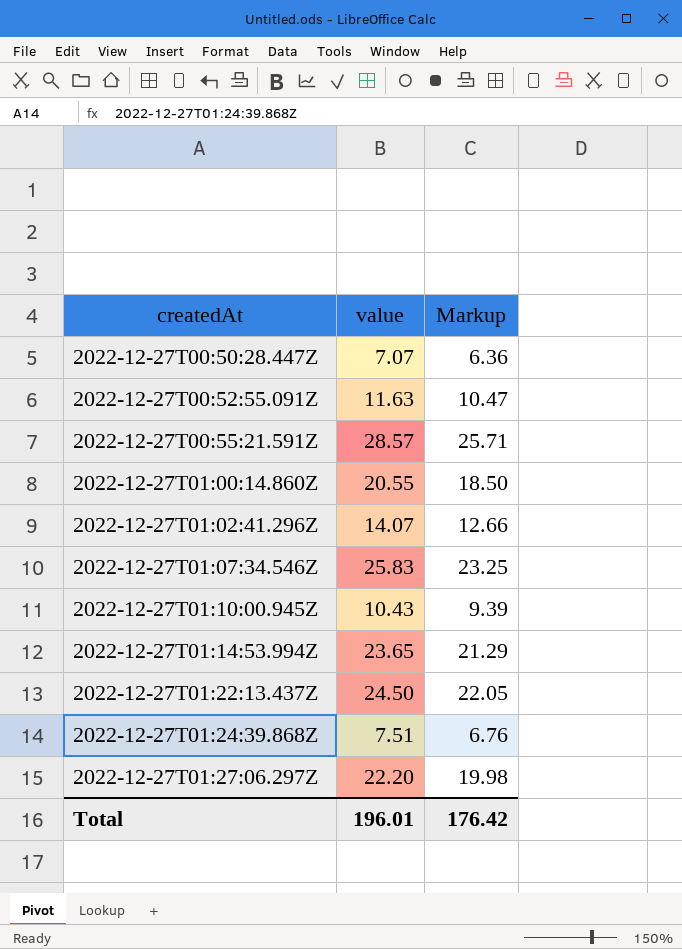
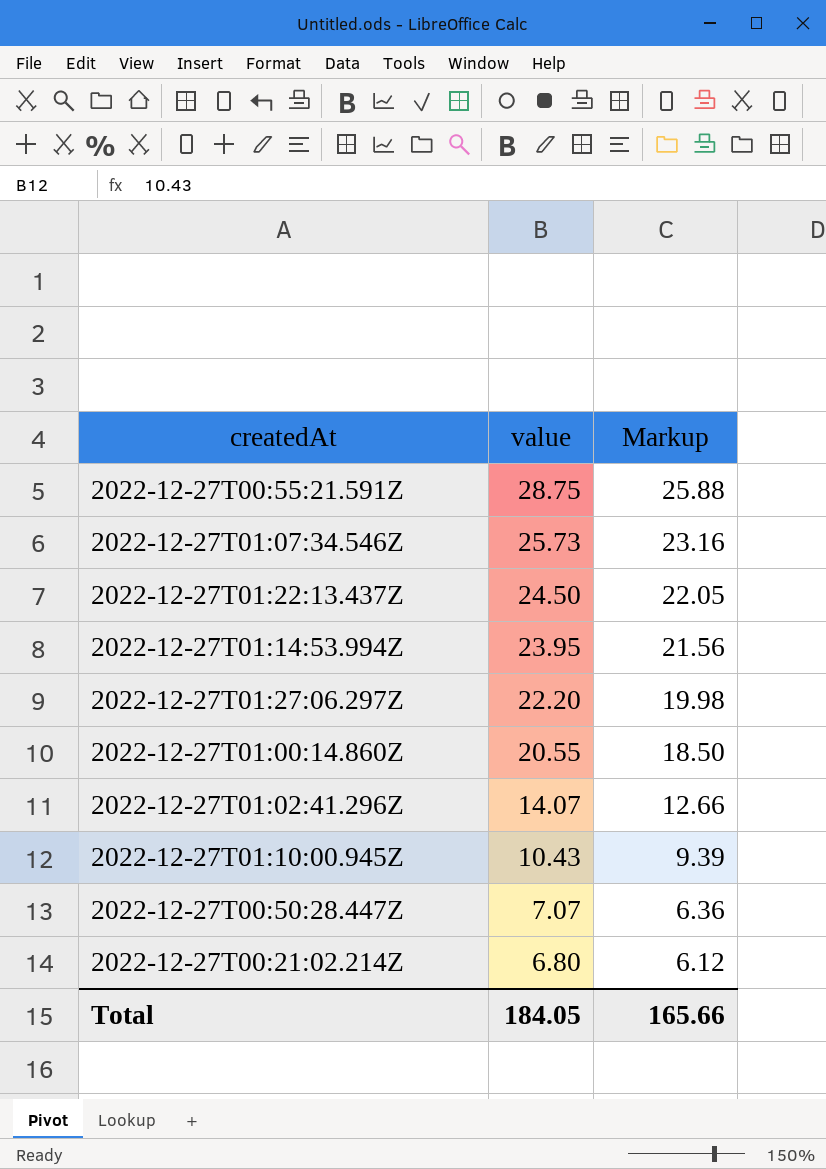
row order: createdAt ascending -> value descending
row 2022-12-27T00:52:55.091Z: 11.63 | 10.47 -> none
row 2022-12-27T01:24:39.868Z: 7.51 | 6.76 -> none
2022-12-27T00:55:21.591Z | value: 28.57 -> 28.75
2022-12-27T00:55:21.591Z | Markup: 25.71 -> 25.88
2022-12-27T01:07:34.546Z | value: 25.83 -> 25.73
2022-12-27T01:07:34.546Z | Markup: 23.25 -> 23.16
2022-12-27T01:14:53.994Z | value: 23.65 -> 23.95
2022-12-27T01:14:53.994Z | Markup: 21.29 -> 21.56
row 2022-12-27T00:21:02.214Z: none -> 6.80 | 6.12
Total | value: 196.01 -> 184.05
Total | Markup: 176.42 -> 165.66

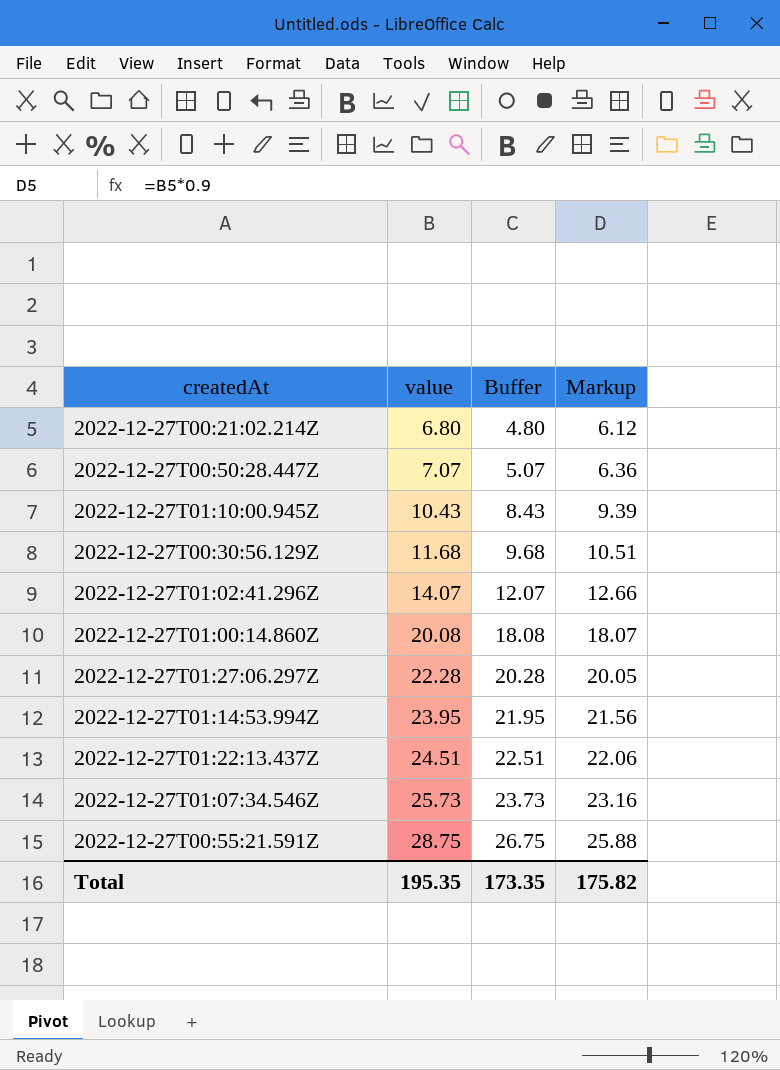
row order: value descending -> value ascending
column Buffer | formula: none -> [value] - 2
row 2022-12-27T00:30:56.129Z: none -> 11.68 | 9.68 | 10.51
2022-12-27T01:00:14.860Z | value: 20.55 -> 20.08
2022-12-27T01:00:14.860Z | Markup: 18.50 -> 18.07
2022-12-27T01:27:06.297Z | value: 22.20 -> 22.28
2022-12-27T01:27:06.297Z | Markup: 19.98 -> 20.05
2022-12-27T01:22:13.437Z | value: 24.50 -> 24.51
2022-12-27T01:22:13.437Z | Markup: 22.05 -> 22.06
Total | value: 184.05 -> 195.35
Total | Markup: 165.66 -> 175.82

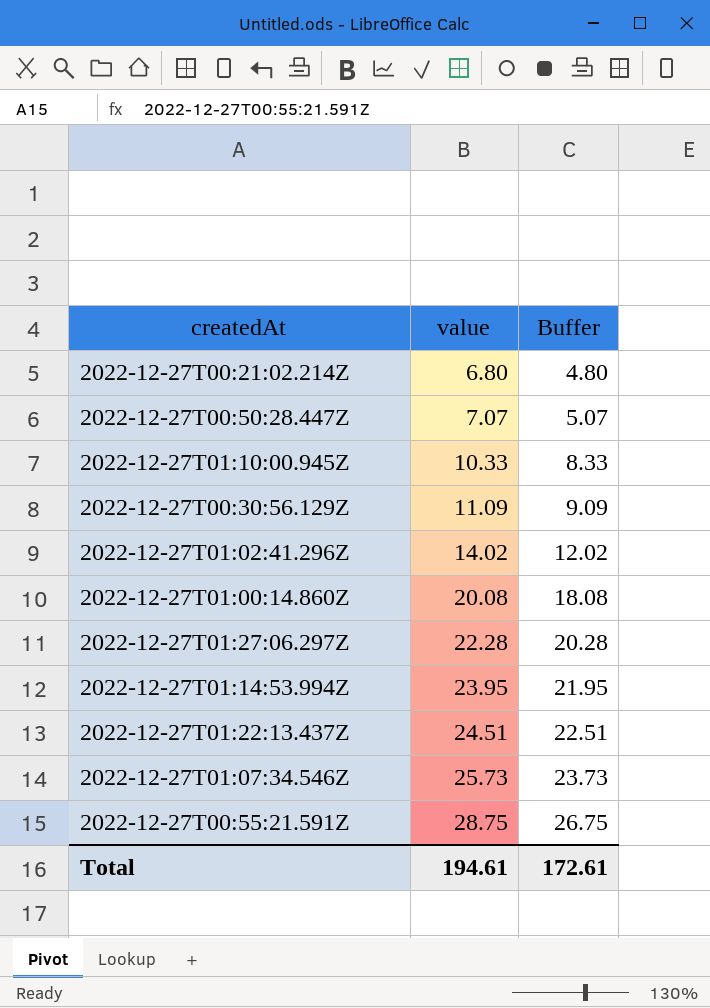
column Markup | formula: [value] * 0.9 -> none
2022-12-27T01:10:00.945Z | value: 10.43 -> 10.33
2022-12-27T01:10:00.945Z | Buffer: 8.43 -> 8.33
2022-12-27T00:30:56.129Z | value: 11.68 -> 11.09
2022-12-27T00:30:56.129Z | Buffer: 9.68 -> 9.09
2022-12-27T01:02:41.296Z | value: 14.07 -> 14.02
2022-12-27T01:02:41.296Z | Buffer: 12.07 -> 12.02
Total | value: 195.35 -> 194.61
Total | Buffer: 173.35 -> 172.61

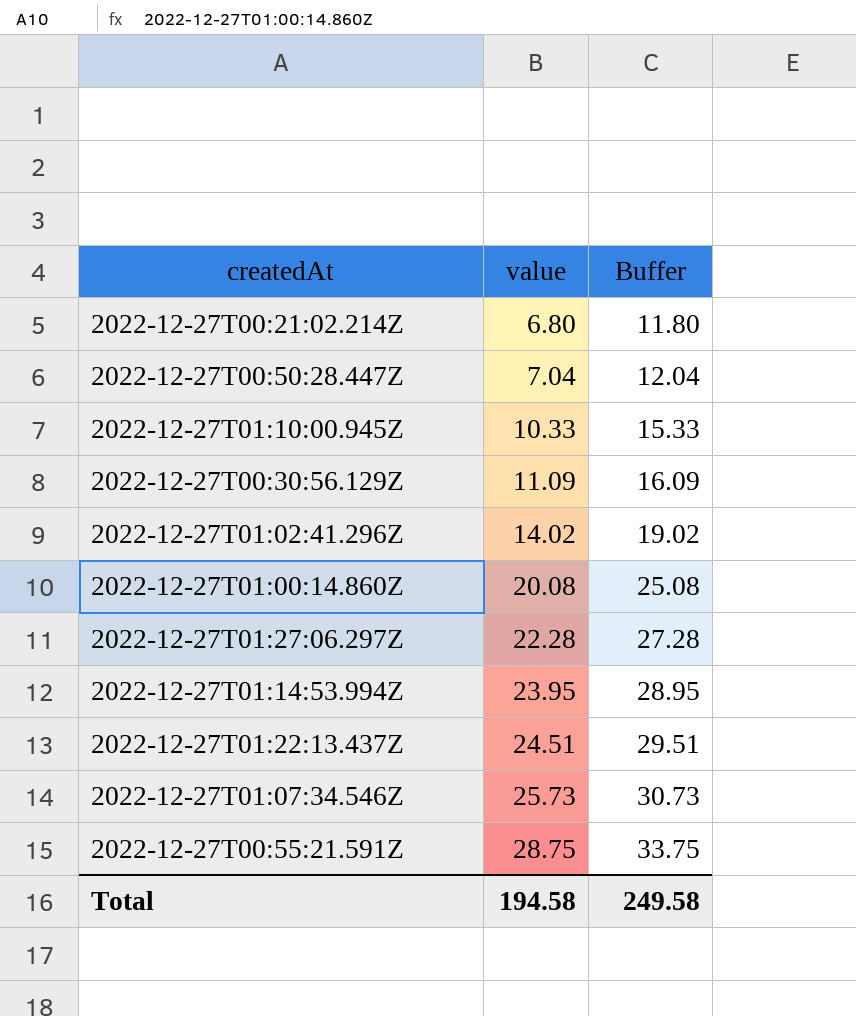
column Buffer | formula: [value] - 2 -> [value] + 5
2022-12-27T00:50:28.447Z | value: 7.07 -> 7.04
Total | value: 194.61 -> 194.58
Total | Buffer: 172.61 -> 249.58

